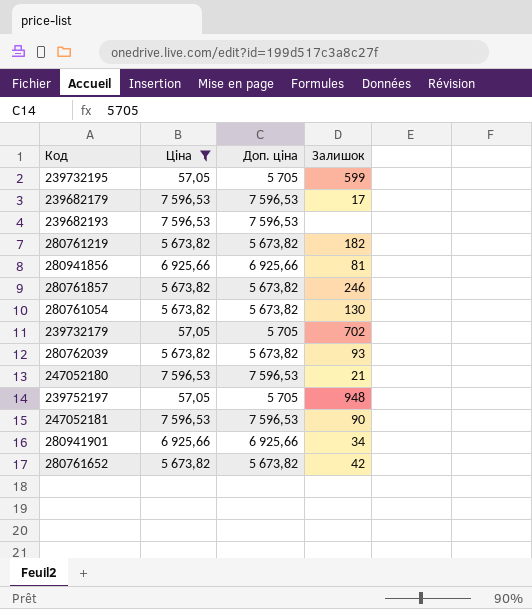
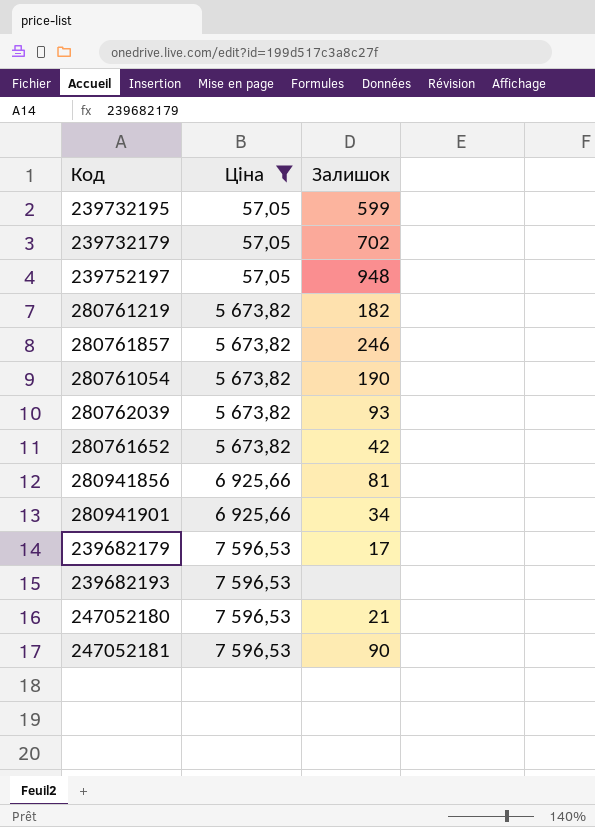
row order: none -> Ціна ascending
column Доп. ціна | position: 3 -> none
280761054 | Залишок: 130 -> 190

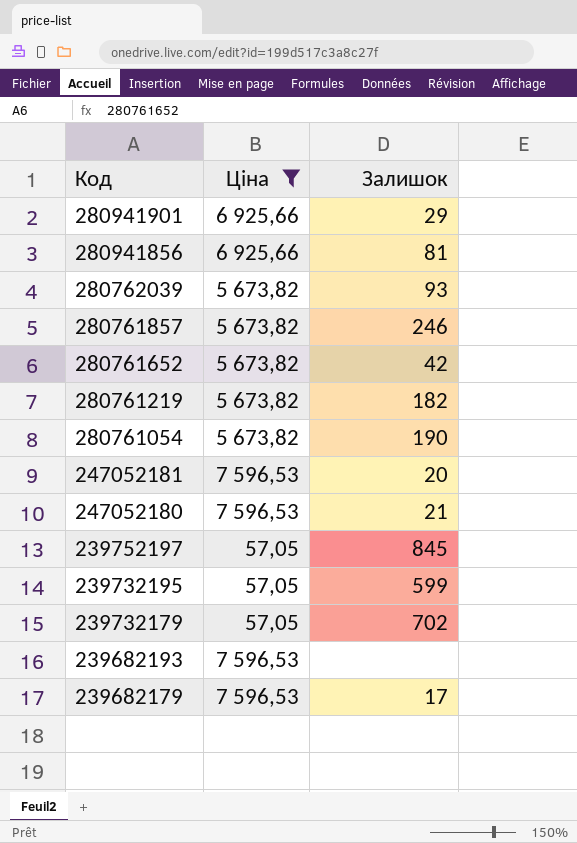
row order: Ціна ascending -> Код descending
280941901 | Залишок: 34 -> 29
247052181 | Залишок: 90 -> 20
239752197 | Залишок: 948 -> 845

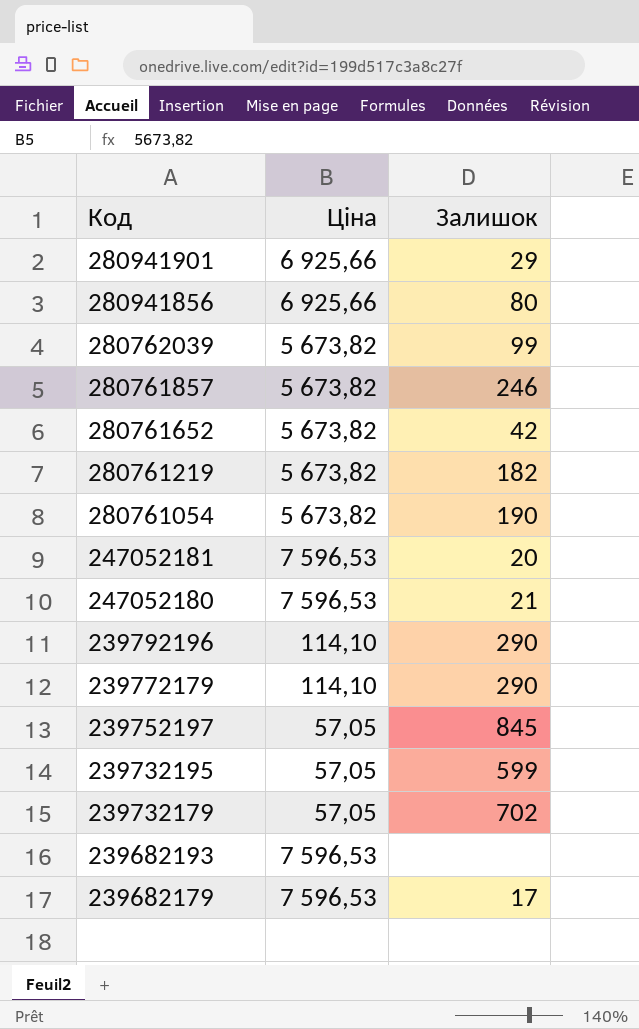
filter: Ціна != 114,10 -> none
280941856 | Залишок: 81 -> 80
280762039 | Залишок: 93 -> 99

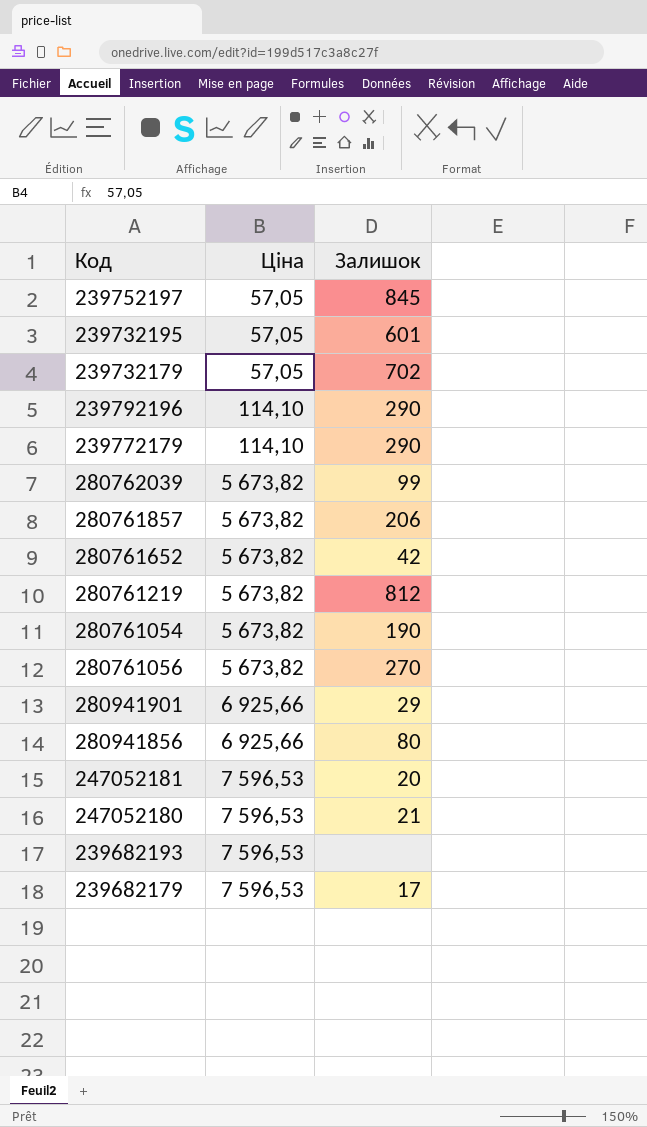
row order: Код descending -> Ціна ascending
239732195 | Залишок: 599 -> 601
280761857 | Залишок: 246 -> 206
280761219 | Залишок: 182 -> 812
row 280761056: none -> 5 673,82 | 270

